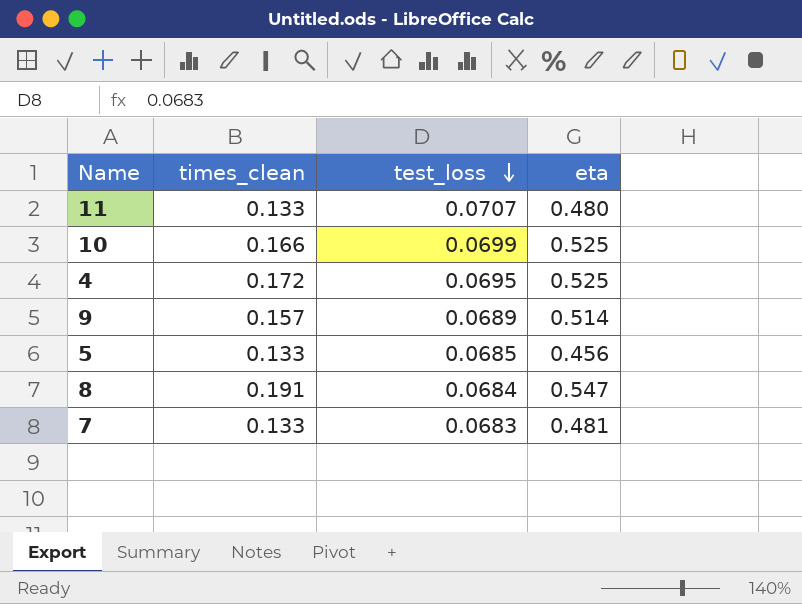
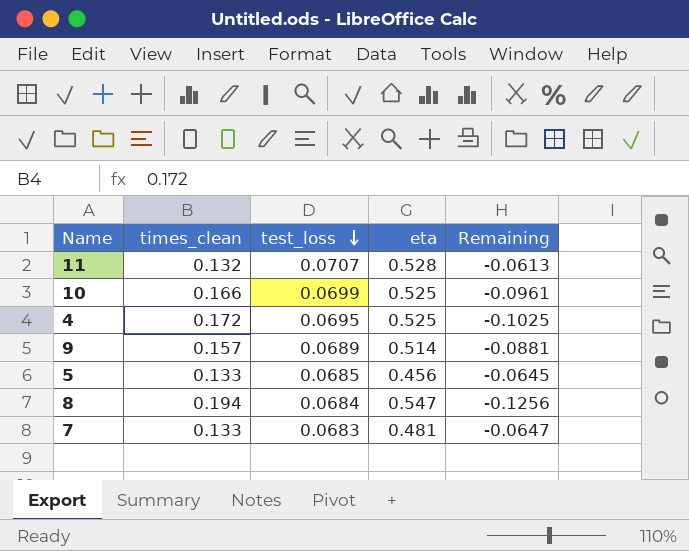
column Remaining | formula: none -> [test_loss] - [times_clean]
11 | times_clean: 0.133 -> 0.132
11 | eta: 0.480 -> 0.528
8 | times_clean: 0.191 -> 0.194

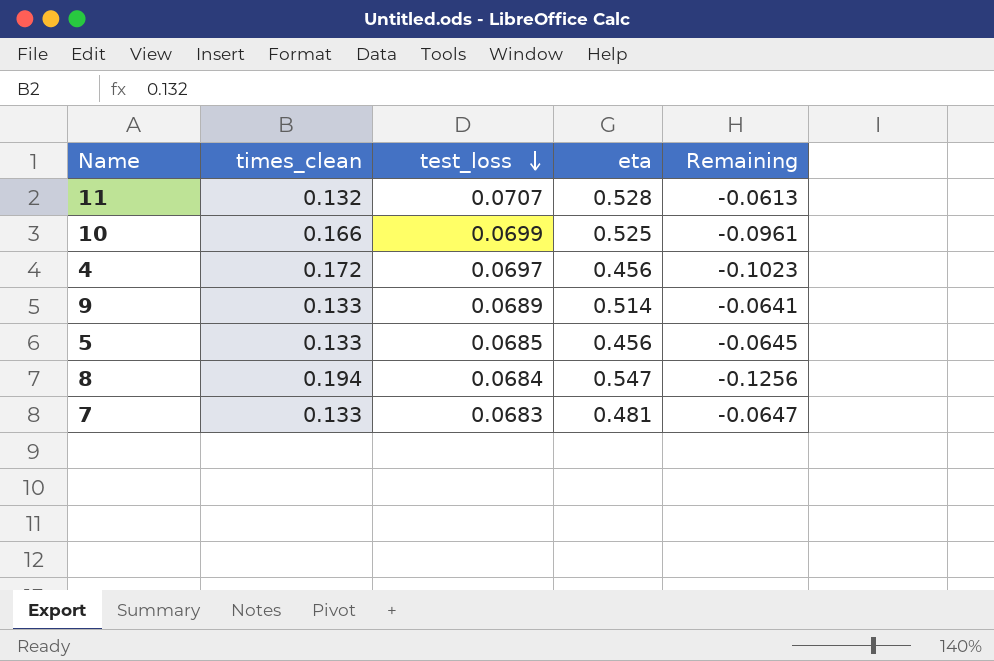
4 | test_loss: 0.0695 -> 0.0697
4 | eta: 0.525 -> 0.456
4 | Remaining: -0.1025 -> -0.1023
9 | times_clean: 0.157 -> 0.133
9 | Remaining: -0.0881 -> -0.0641

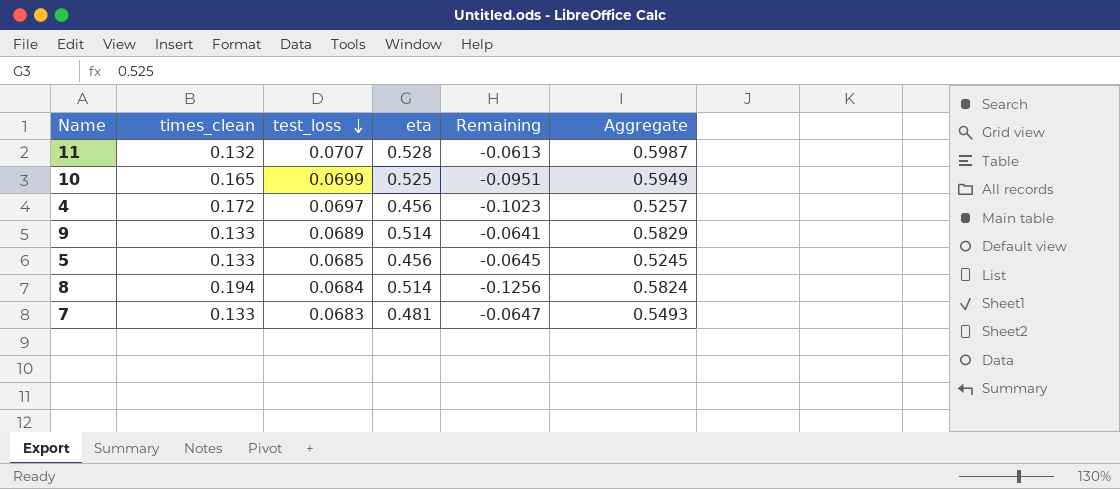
column Aggregate | formula: none -> [test_loss] + [eta]
10 | times_clean: 0.166 -> 0.165
10 | Remaining: -0.0961 -> -0.0951
8 | eta: 0.547 -> 0.514

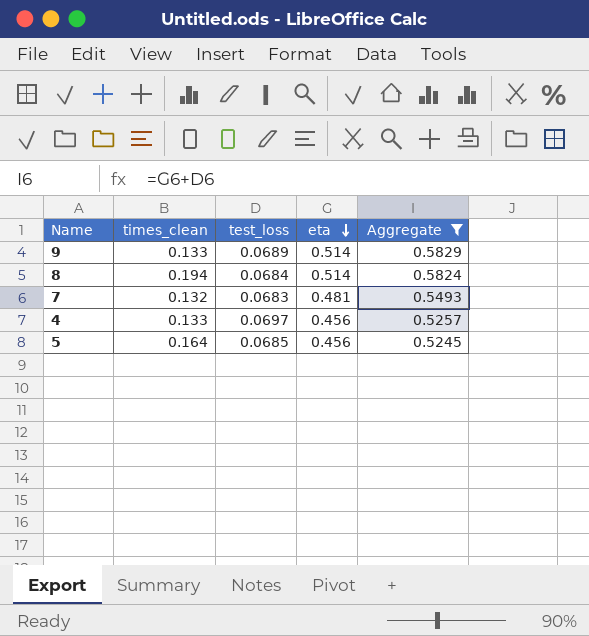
filter: none -> Aggregate <= 0.5829
row order: test_loss descending -> eta descending
column Remaining | formula: [test_loss] - [times_clean] -> none
7 | times_clean: 0.133 -> 0.132
4 | times_clean: 0.172 -> 0.133
5 | times_clean: 0.133 -> 0.164

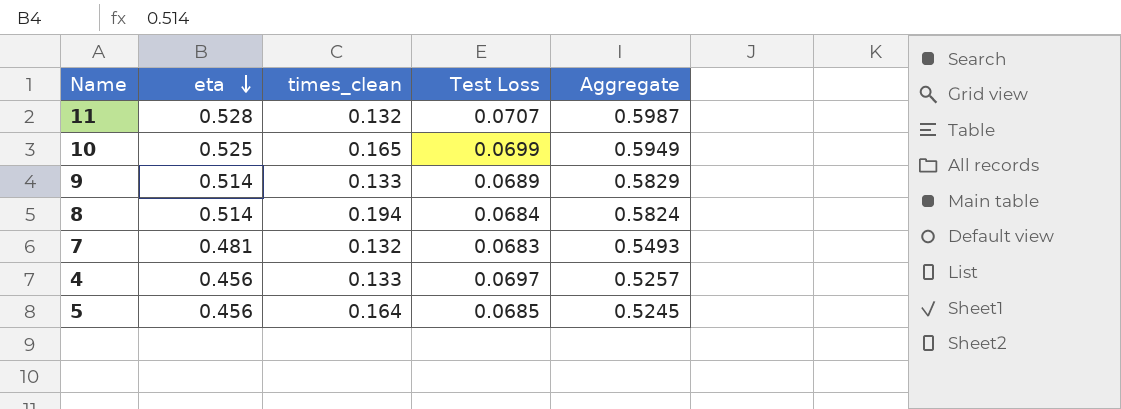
filter: Aggregate <= 0.5829 -> none
column eta | position: 4 -> 2
column name: test_loss -> Test Loss

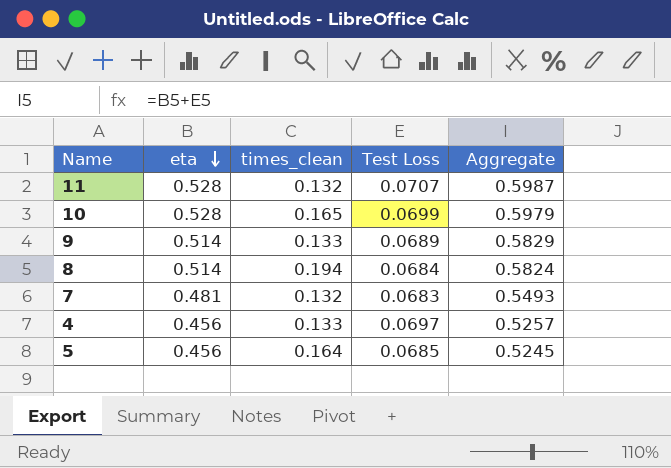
10 | eta: 0.525 -> 0.528
10 | Aggregate: 0.5949 -> 0.5979

